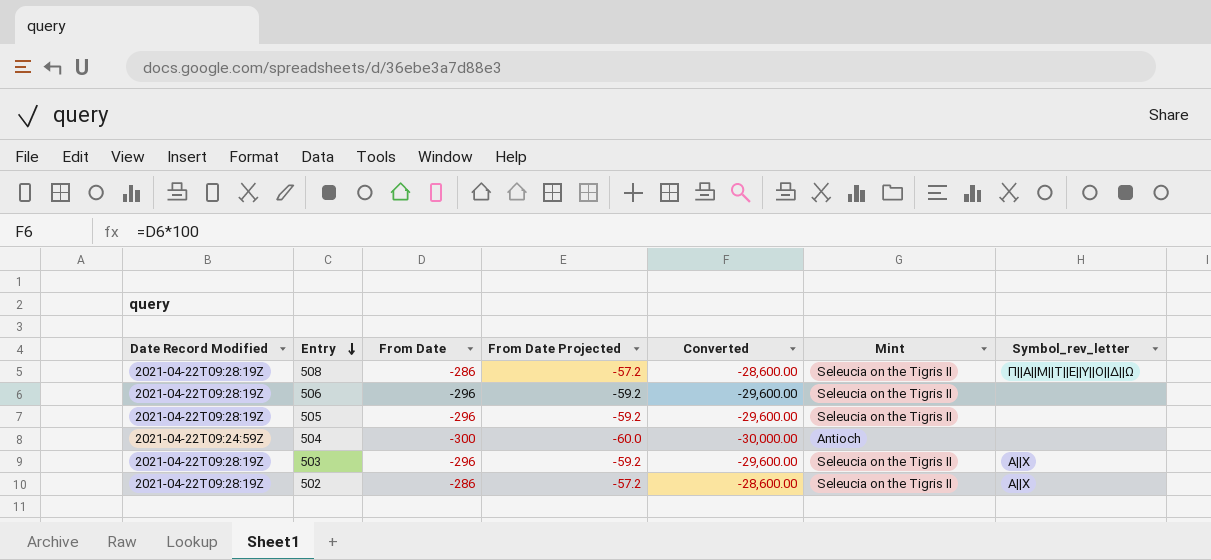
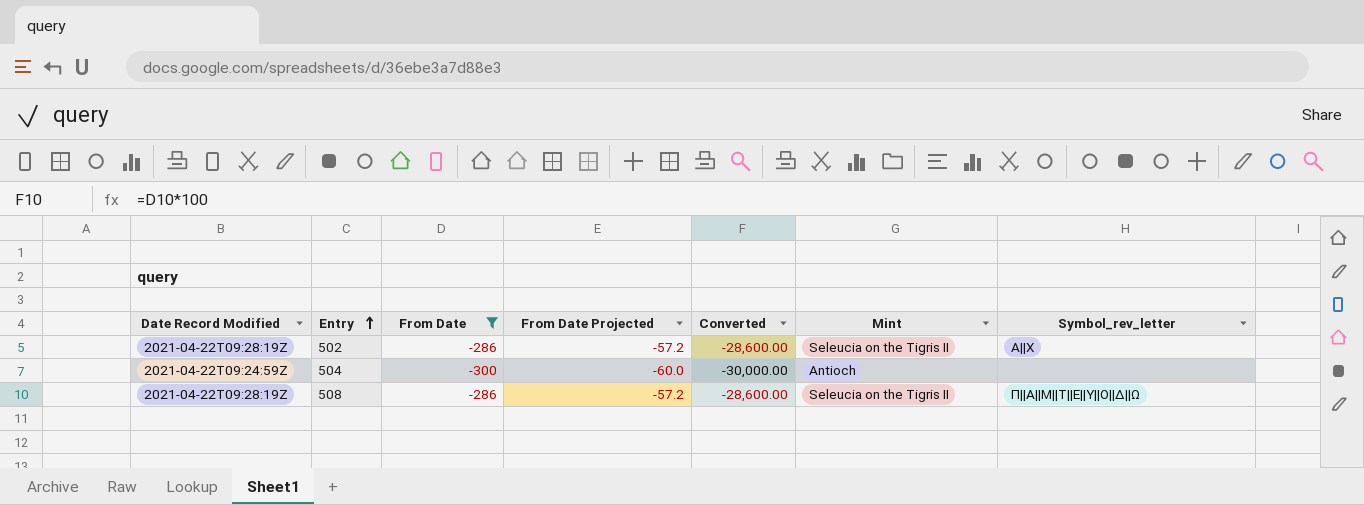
filter: none -> From Date != -296
row order: Entry descending -> Entry ascending

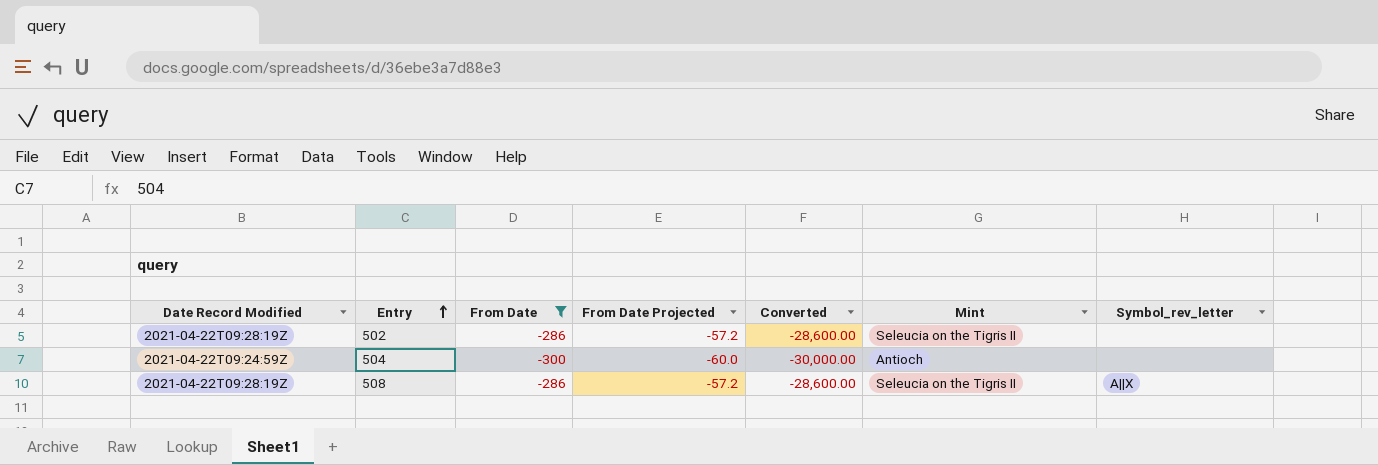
502 | Symbol_rev_letter: Α||Χ -> none
508 | Symbol_rev_letter: Π||Α||Μ||Τ||Ε||Υ||Ο||Δ||Ω -> Α||Χ

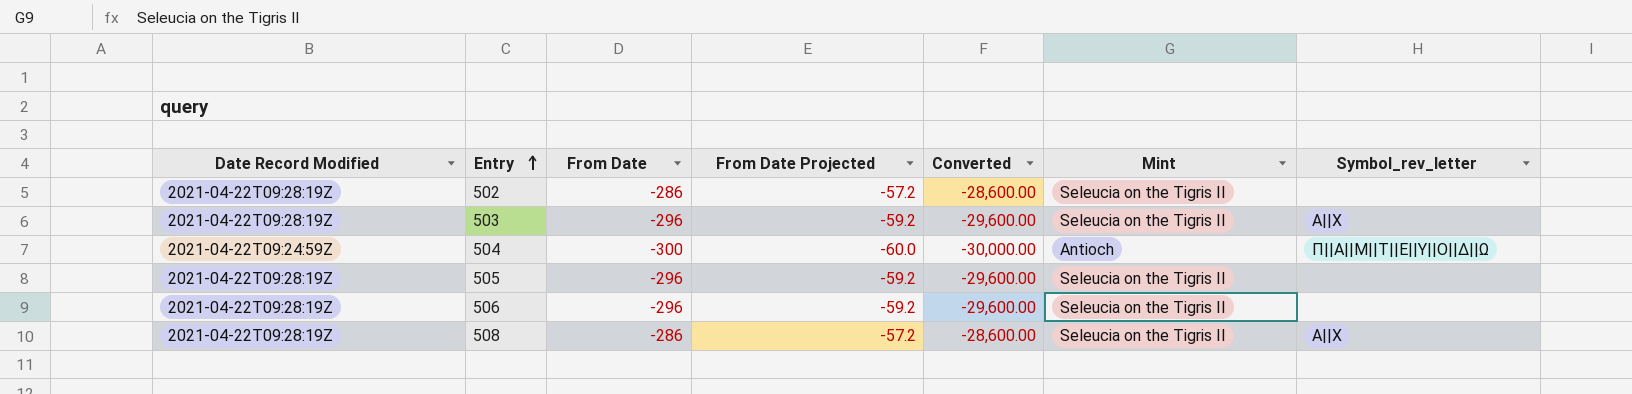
filter: From Date != -296 -> none
504 | Symbol_rev_letter: none -> Π||Α||Μ||Τ||Ε||Υ||Ο||Δ||Ω

